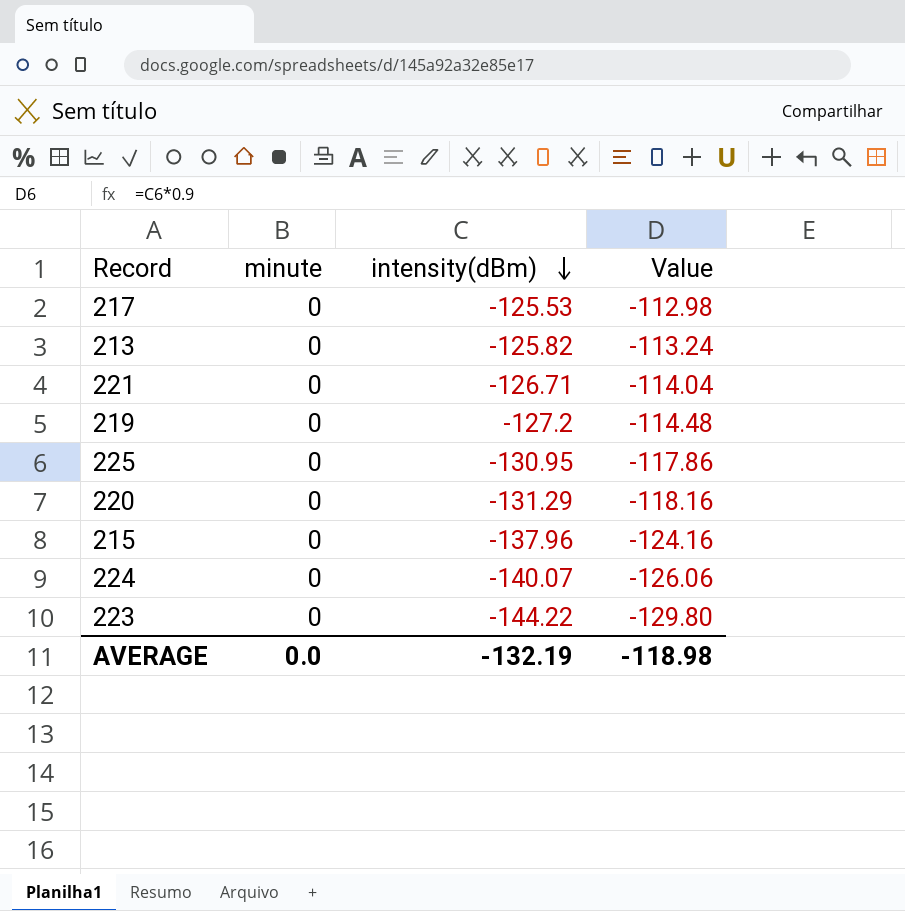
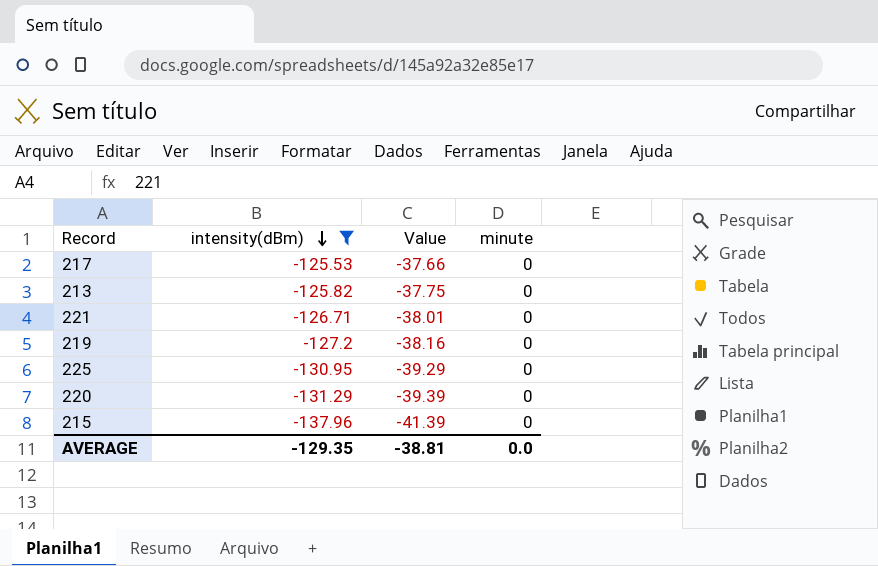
filter: none -> intensity(dBm) >= -137.96
column Value | formula: [intensity(dBm)] * 0.9 -> [intensity(dBm)] * 0.3
column minute | position: 2 -> 4
AVERAGE | intensity(dBm): -132.19 -> -129.35
AVERAGE | Value: -118.98 -> -38.81

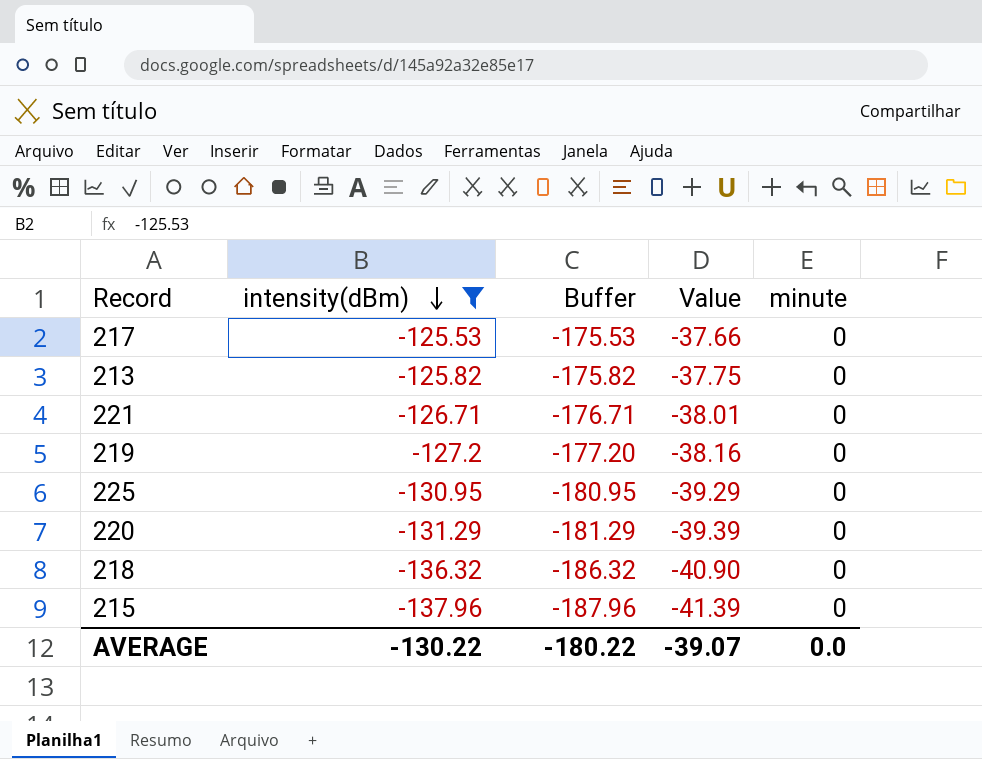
column Buffer | formula: none -> [intensity(dBm)] - 50
row 218: none -> -136.32 | -186.32 | -40.90 | 0
AVERAGE | intensity(dBm): -129.35 -> -130.22
AVERAGE | Value: -38.81 -> -39.07

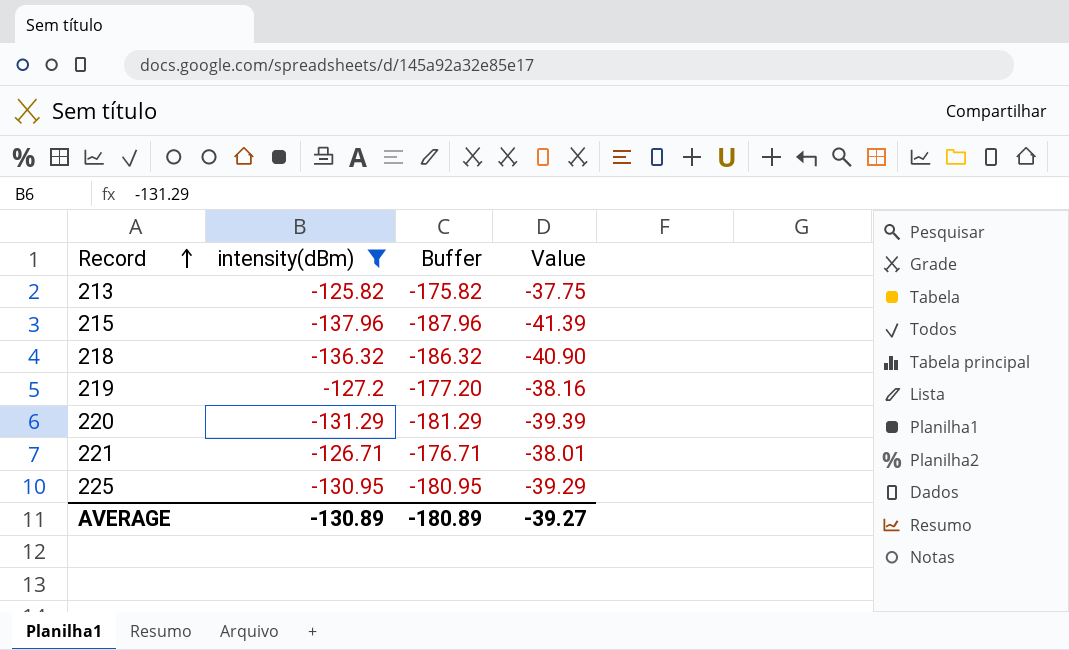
row order: intensity(dBm) descending -> Record ascending
column minute | position: 5 -> none
row 217: -125.53 | -175.53 | -37.66 | 0 -> none
AVERAGE | intensity(dBm): -130.22 -> -130.89
AVERAGE | Buffer: -180.22 -> -180.89
AVERAGE | Value: -39.07 -> -39.27

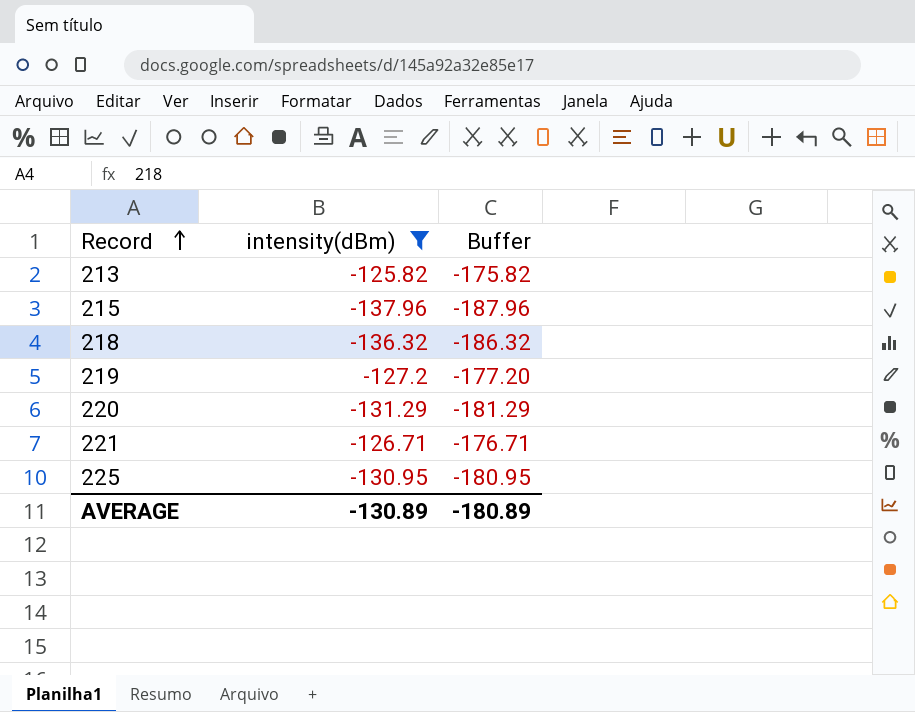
column Value | formula: [intensity(dBm)] * 0.3 -> none

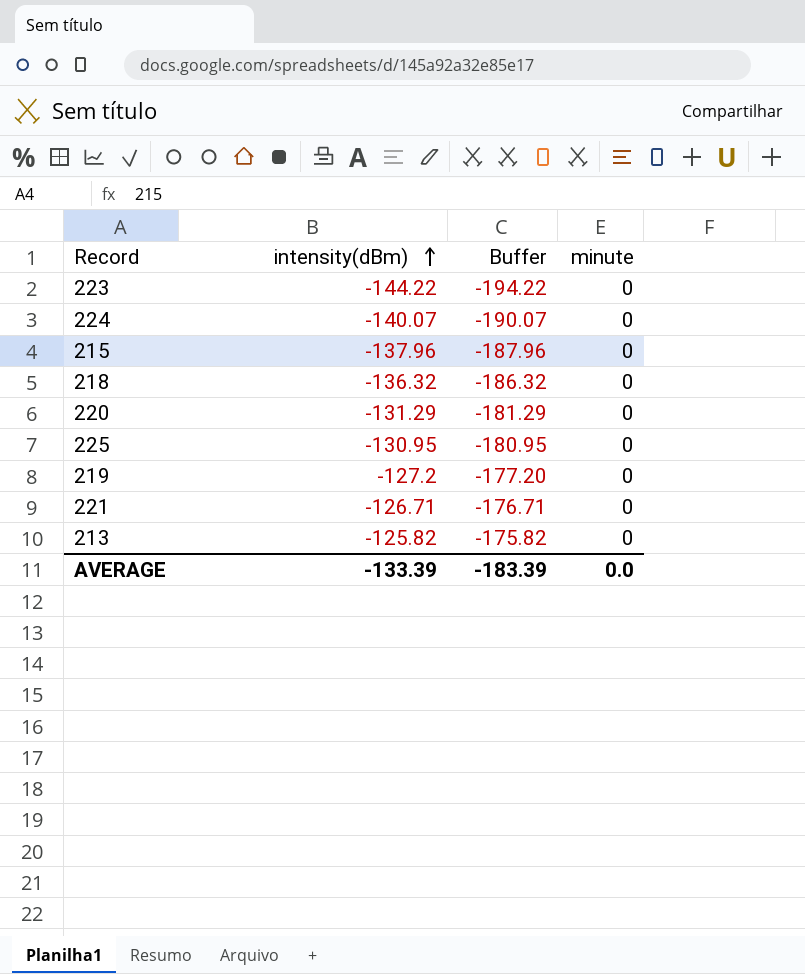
filter: intensity(dBm) >= -137.96 -> none
row order: Record ascending -> intensity(dBm) ascending
column minute | position: none -> 4
AVERAGE | intensity(dBm): -130.89 -> -133.39
AVERAGE | Buffer: -180.89 -> -183.39

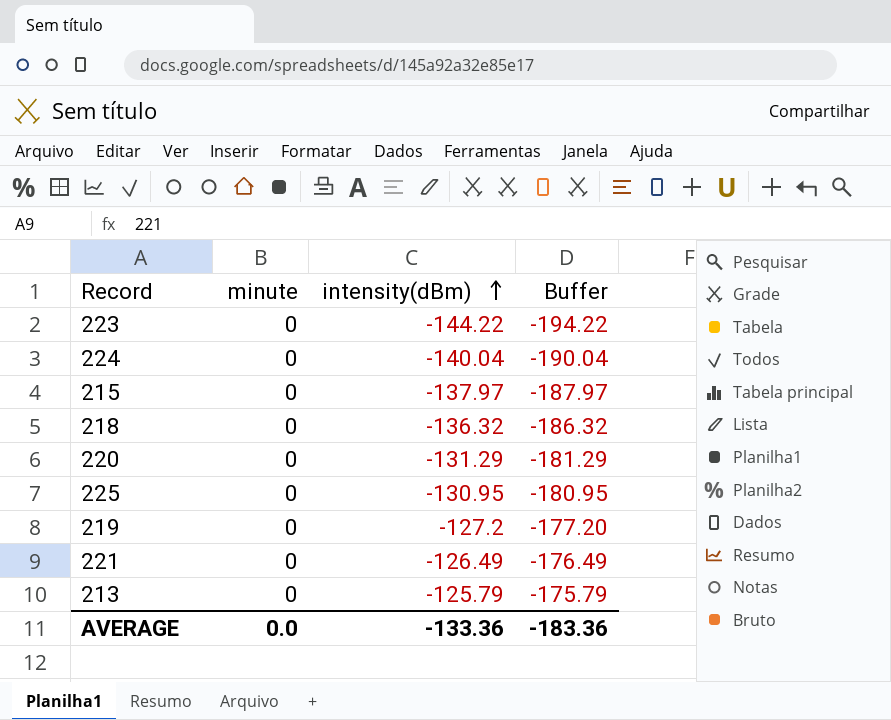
column minute | position: 4 -> 2
224 | intensity(dBm): -140.07 -> -140.04
224 | Buffer: -190.07 -> -190.04
215 | intensity(dBm): -137.96 -> -137.97
215 | Buffer: -187.96 -> -187.97
221 | intensity(dBm): -126.71 -> -126.49
221 | Buffer: -176.71 -> -176.49
213 | intensity(dBm): -125.82 -> -125.79
213 | Buffer: -175.82 -> -175.79
AVERAGE | intensity(dBm): -133.39 -> -133.36
AVERAGE | Buffer: -183.39 -> -183.36

